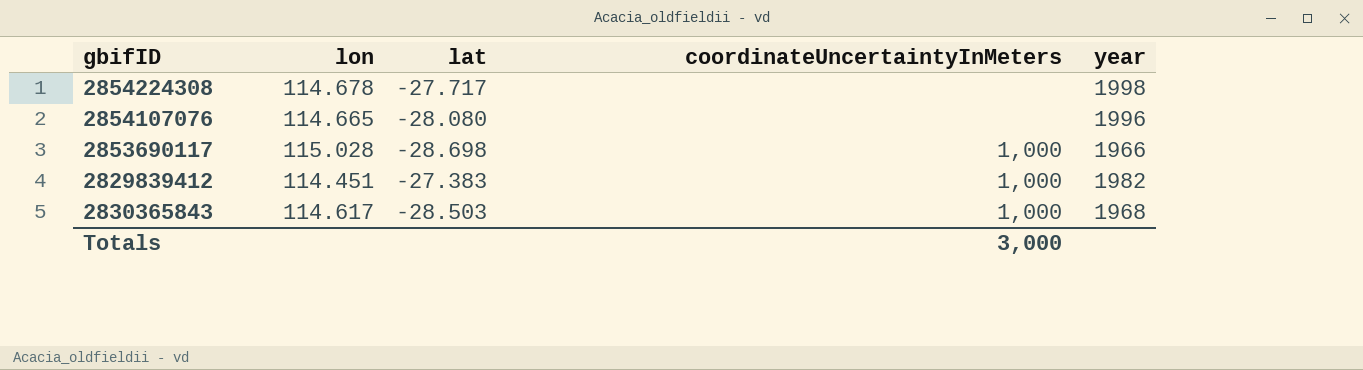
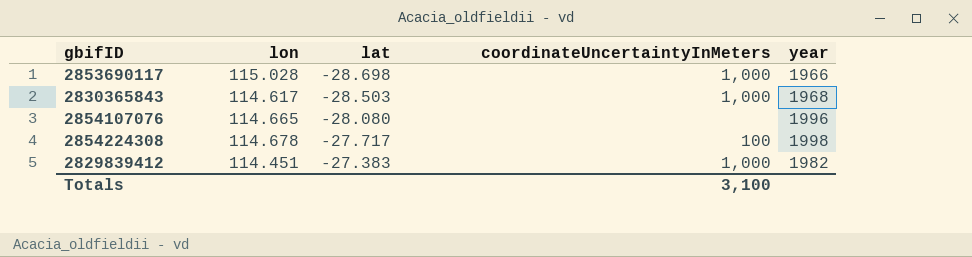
row order: none -> lat ascending
2854224308 | coordinateUncertaintyInMeters: none -> 100
Totals | coordinateUncertaintyInMeters: 3,000 -> 3,100

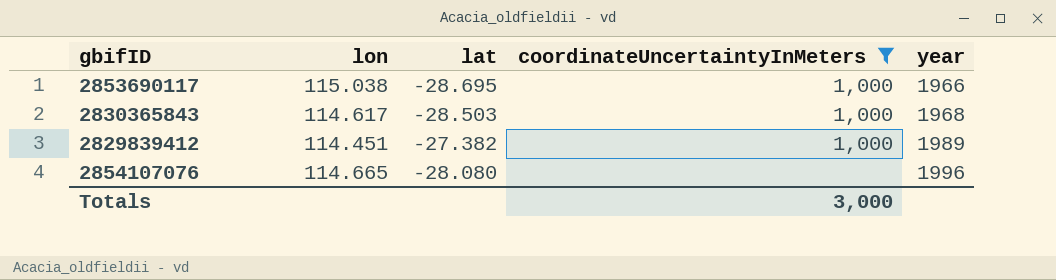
filter: none -> coordinateUncertaintyInMeters != 100
row order: lat ascending -> year ascending
2853690117 | lon: 115.028 -> 115.038
2853690117 | lat: -28.698 -> -28.695
2829839412 | lat: -27.383 -> -27.382
2829839412 | year: 1982 -> 1989
Totals | coordinateUncertaintyInMeters: 3,100 -> 3,000

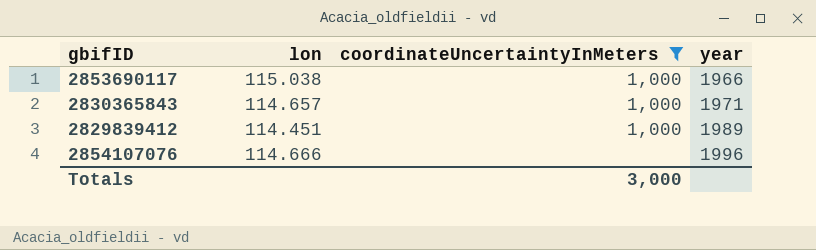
column lat | position: 3 -> none
2830365843 | lon: 114.617 -> 114.657
2830365843 | year: 1968 -> 1971
2854107076 | lon: 114.665 -> 114.666

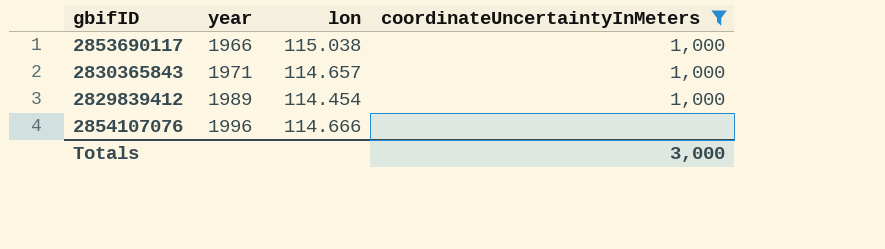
column year | position: 4 -> 2
2829839412 | lon: 114.451 -> 114.454

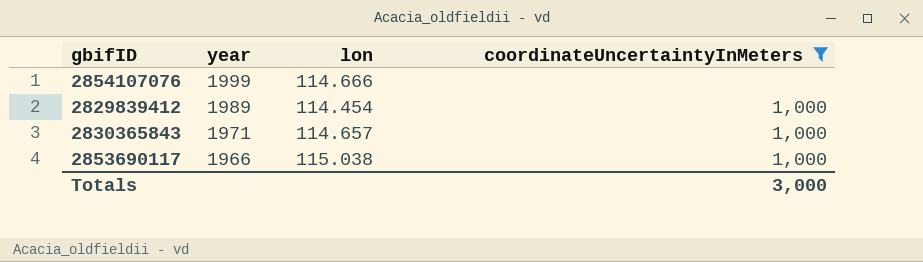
row order: year ascending -> year descending
2854107076 | year: 1996 -> 1999

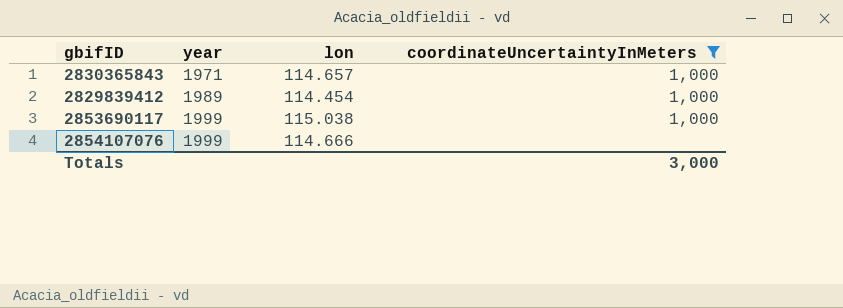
row order: year descending -> year ascending
2853690117 | year: 1966 -> 1999

